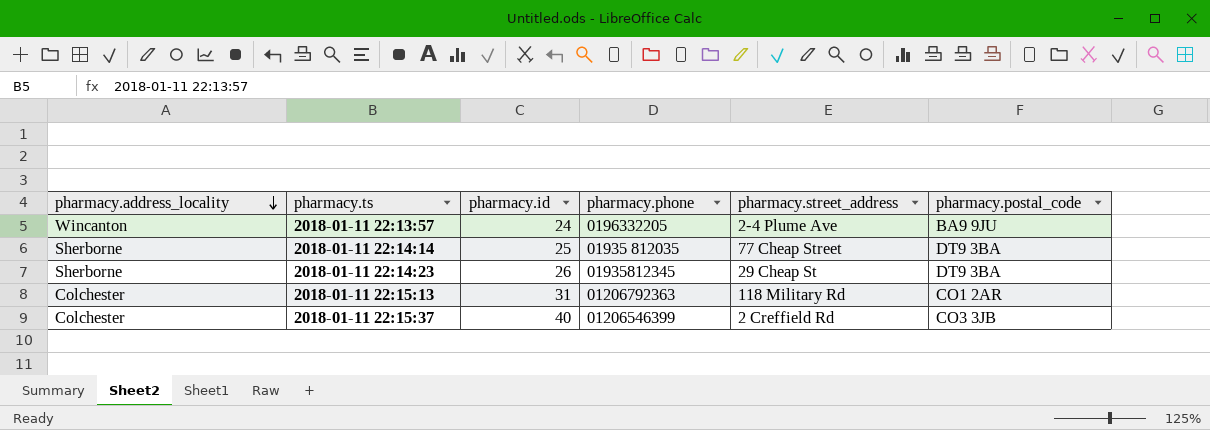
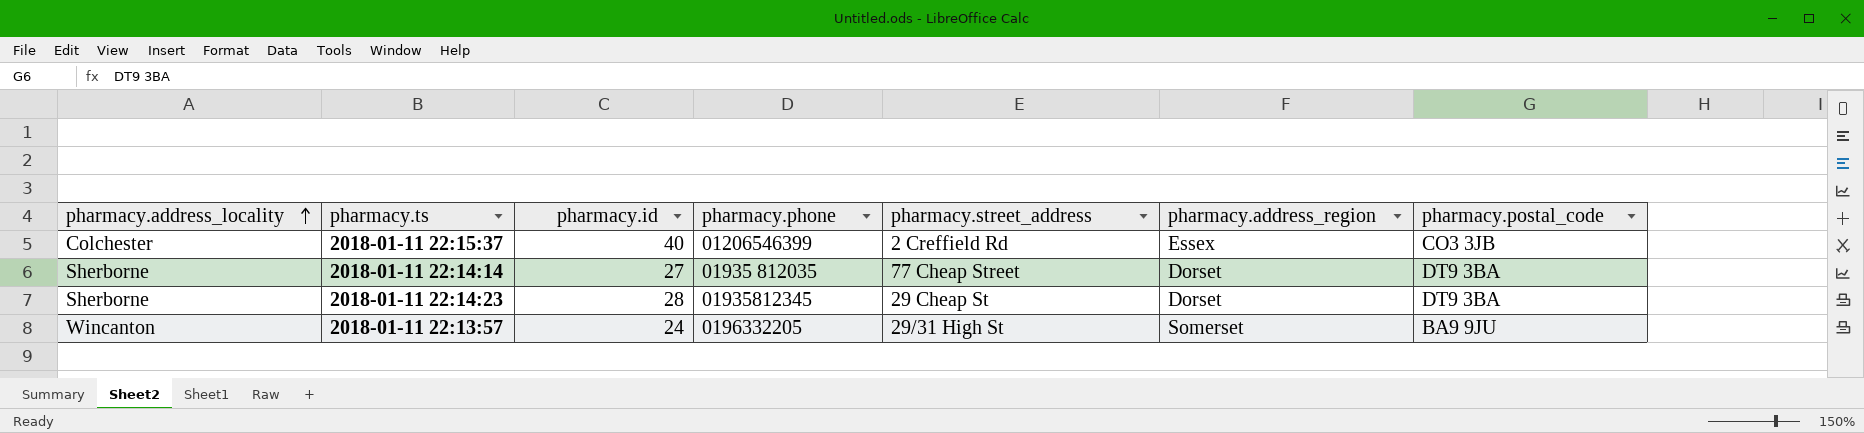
row order: pharmacy.address_locality descending -> pharmacy.address_locality ascending
column pharmacy.address_region | position: none -> 6
row 2018-01-11 22:15:13: Colchester | 31 | 01206792363 | 118 Military Rd | CO1 2AR -> none
2018-01-11 22:14:14 | pharmacy.id: 25 -> 27
2018-01-11 22:14:23 | pharmacy.id: 26 -> 28
2018-01-11 22:13:57 | pharmacy.street_address: 2-4 Plume Ave -> 29/31 High St

